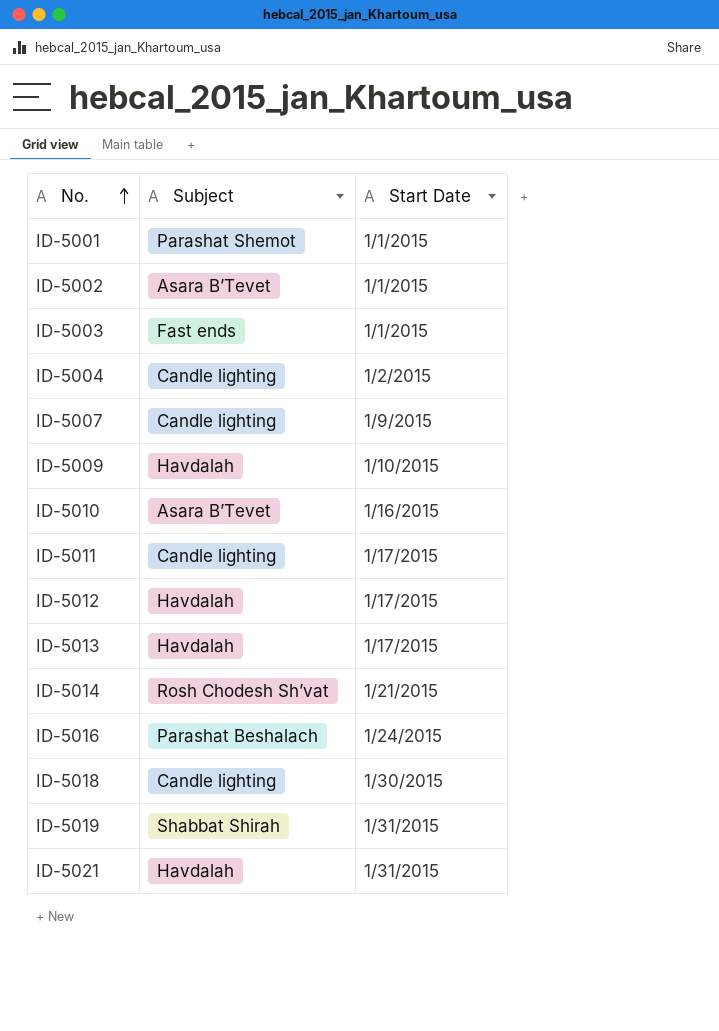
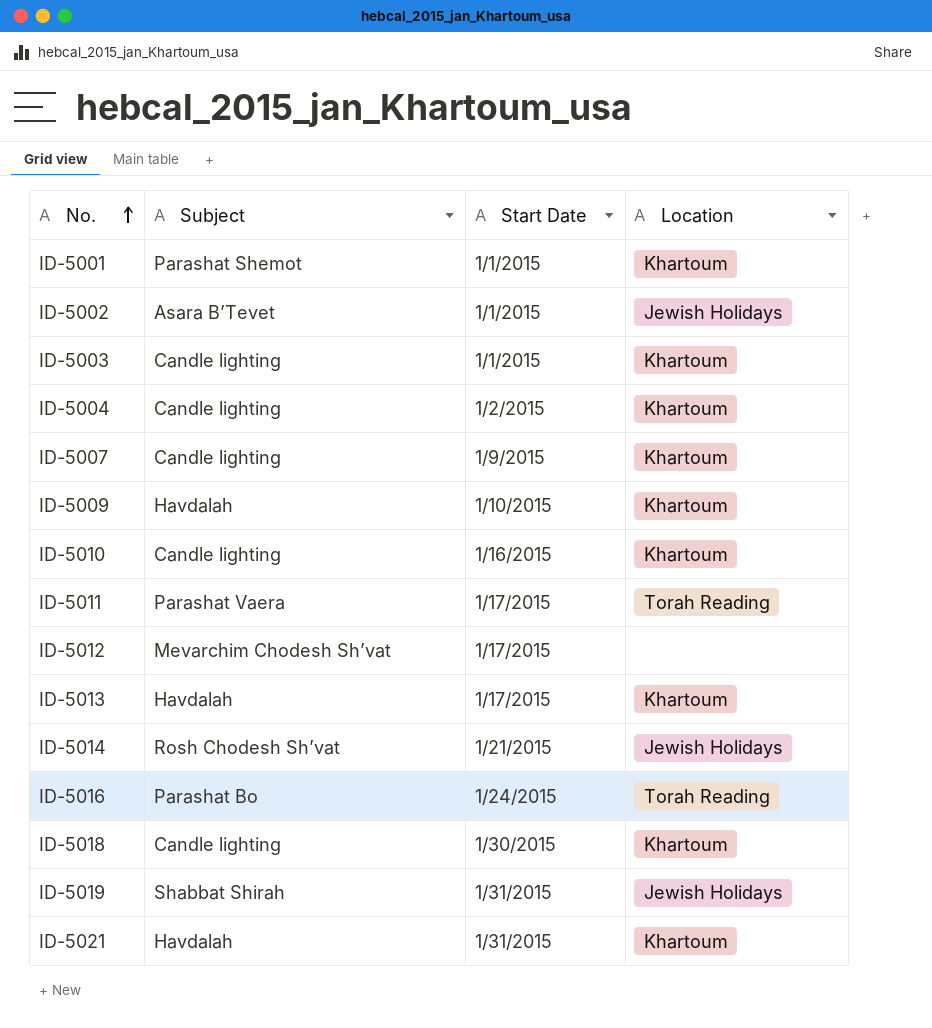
column Location | position: none -> 4
ID-5003 | Subject: Fast ends -> Candle lighting
ID-5010 | Subject: Asara B’Tevet -> Candle lighting
ID-5011 | Subject: Candle lighting -> Parashat Vaera
ID-5012 | Subject: Havdalah -> Mevarchim Chodesh Sh’vat
ID-5016 | Subject: Parashat Beshalach -> Parashat Bo

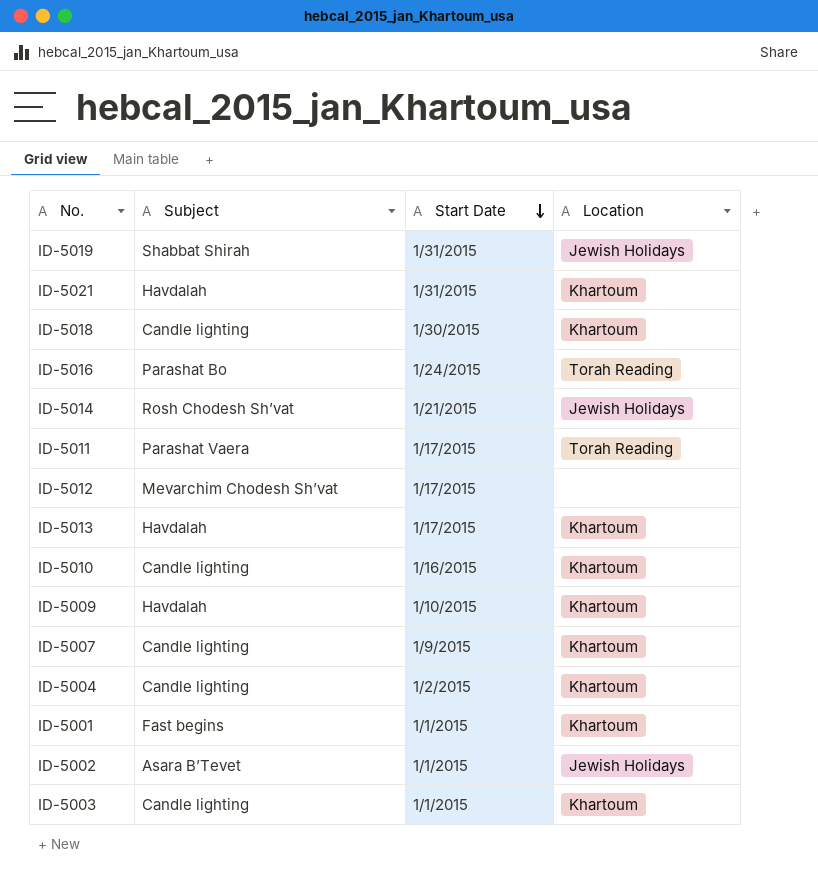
row order: No. ascending -> Start Date descending
ID-5001 | Subject: Parashat Shemot -> Fast begins

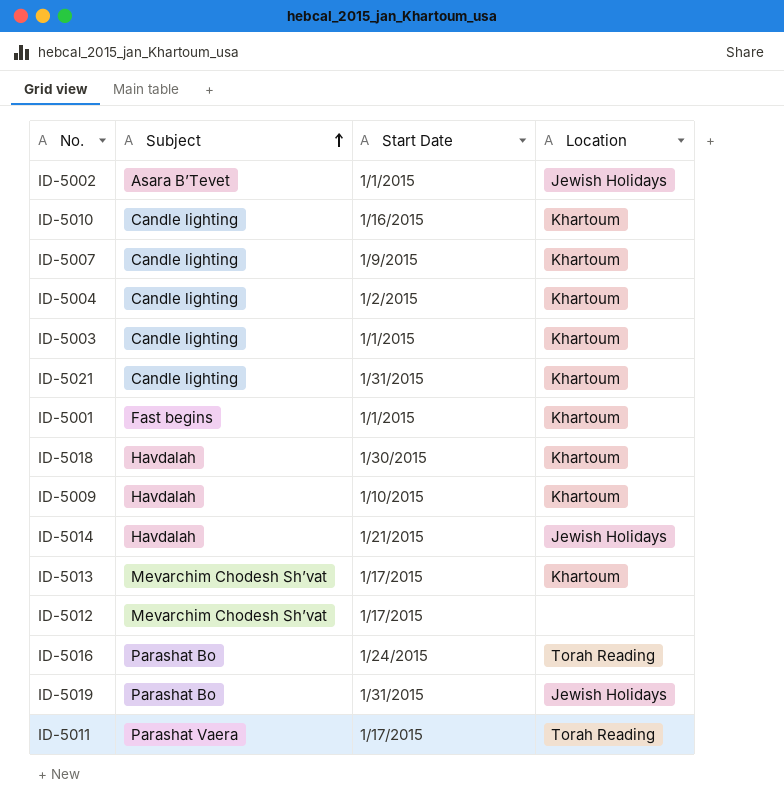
row order: Start Date descending -> Subject ascending
ID-5021 | Subject: Havdalah -> Candle lighting
ID-5018 | Subject: Candle lighting -> Havdalah
ID-5014 | Subject: Rosh Chodesh Sh’vat -> Havdalah
ID-5013 | Subject: Havdalah -> Mevarchim Chodesh Sh’vat
ID-5019 | Subject: Shabbat Shirah -> Parashat Bo

